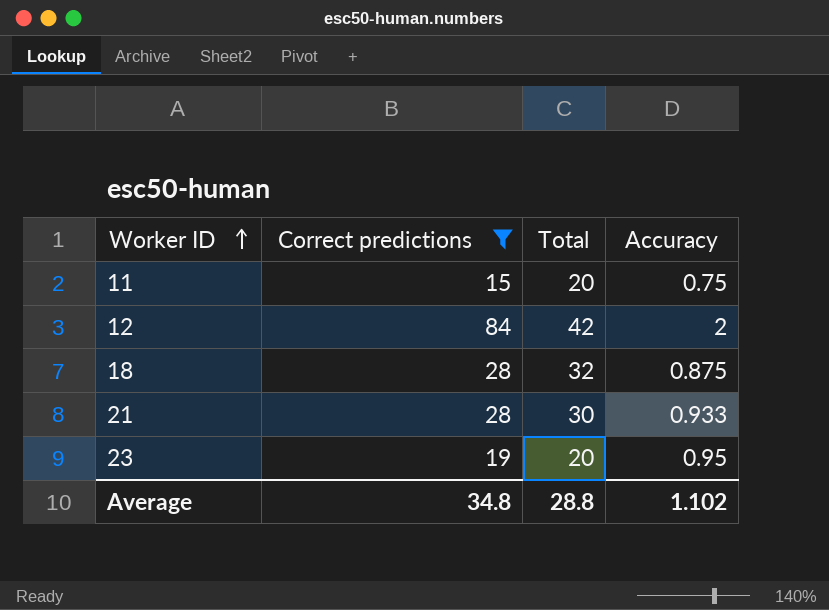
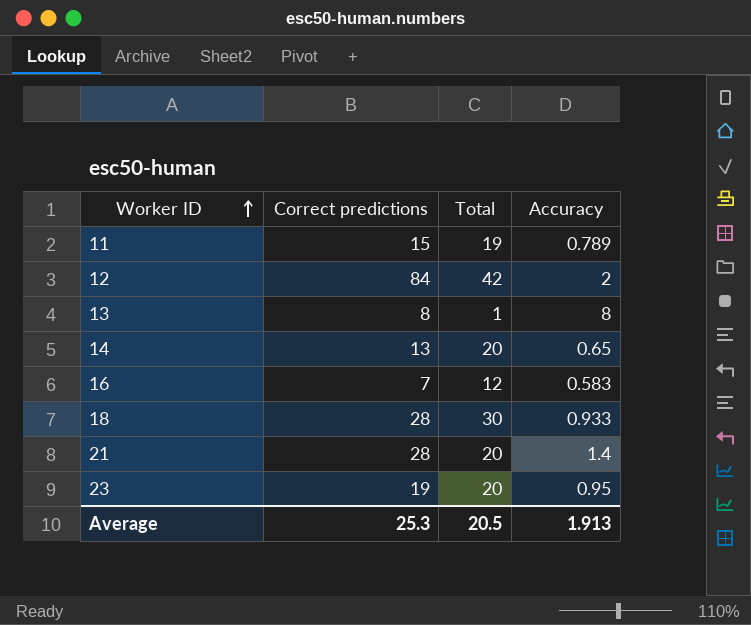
filter: Correct predictions >= 15 -> none
11 | Total: 20 -> 19
11 | Accuracy: 0.75 -> 0.789
18 | Total: 32 -> 30
18 | Accuracy: 0.875 -> 0.933
21 | Total: 30 -> 20
21 | Accuracy: 0.933 -> 1.4
Average | Correct predictions: 34.8 -> 25.3
Average | Total: 28.8 -> 20.5
Average | Accuracy: 1.102 -> 1.913

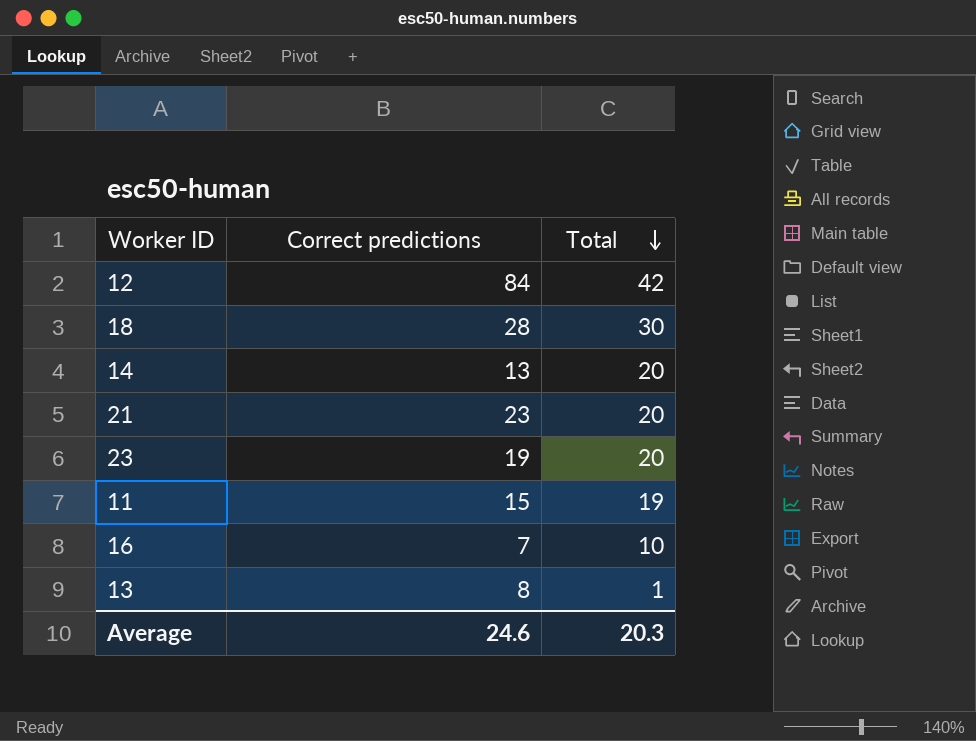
row order: Worker ID ascending -> Total descending
column Accuracy | formula: [Correct predictions] / [Total] -> none
21 | Correct predictions: 28 -> 23
16 | Total: 12 -> 10
Average | Correct predictions: 25.3 -> 24.6
Average | Total: 20.5 -> 20.3

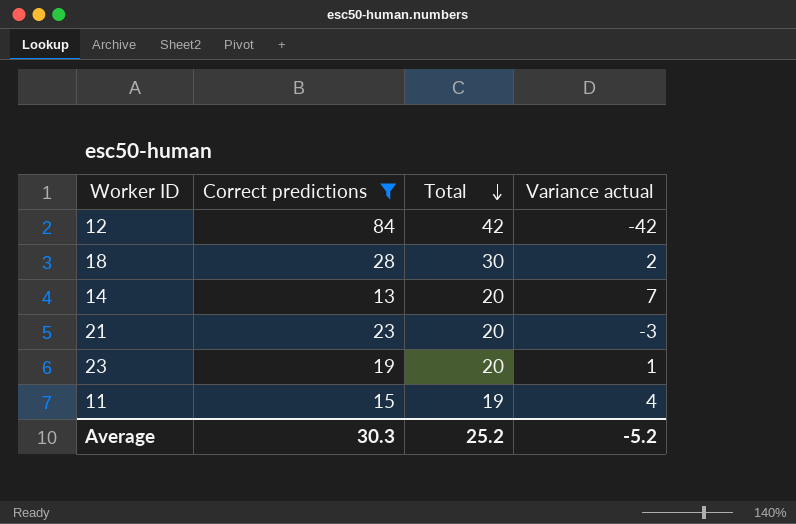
filter: none -> Correct predictions >= 13
column Variance actual | formula: none -> [Total] - [Correct predictions]
Average | Correct predictions: 24.6 -> 30.3
Average | Total: 20.3 -> 25.2

